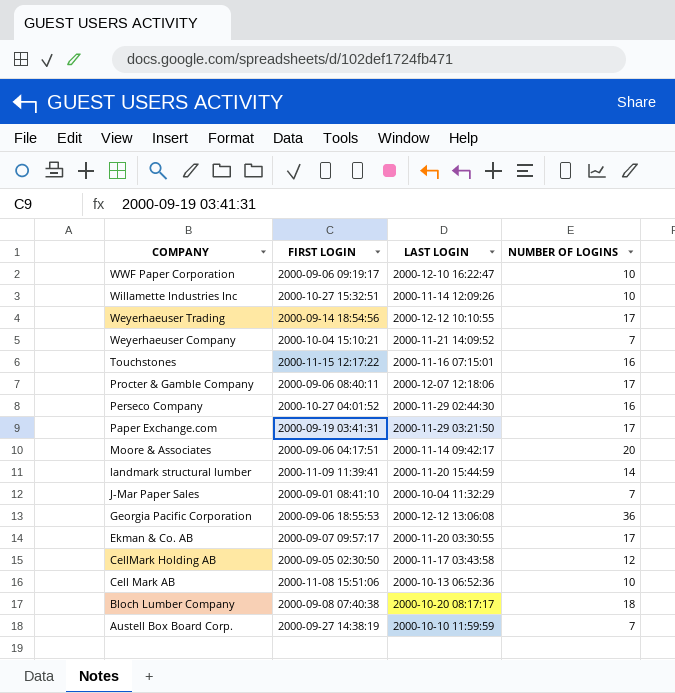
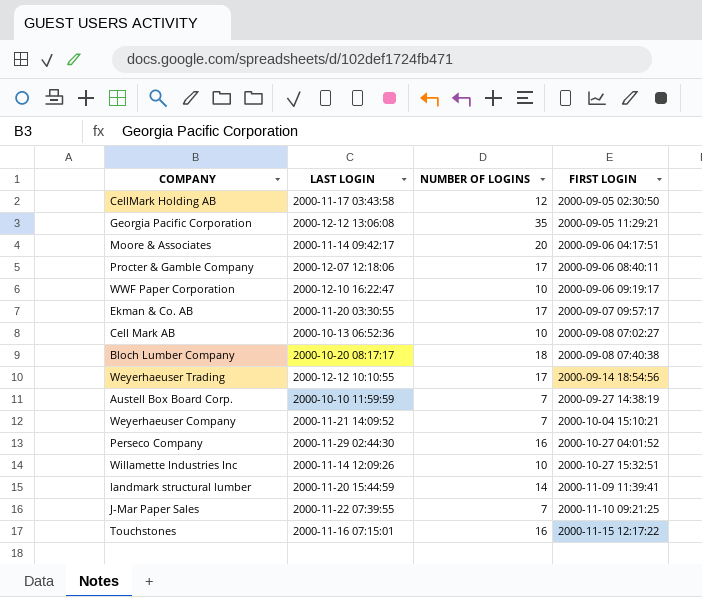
row order: COMPANY descending -> FIRST LOGIN ascending
column FIRST LOGIN | position: 2 -> 4
row Paper Exchange.com: 2000-09-19 03:41:31 | 2000-11-29 03:21:50 | 17 -> none
Georgia Pacific Corporation | NUMBER OF LOGINS: 36 -> 35
Georgia Pacific Corporation | FIRST LOGIN: 2000-09-06 18:55:53 -> 2000-09-05 11:29:21
Cell Mark AB | FIRST LOGIN: 2000-11-08 15:51:06 -> 2000-09-08 07:02:27
J-Mar Paper Sales | LAST LOGIN: 2000-10-04 11:32:29 -> 2000-11-22 07:39:55
J-Mar Paper Sales | FIRST LOGIN: 2000-09-01 08:41:10 -> 2000-11-10 09:21:25

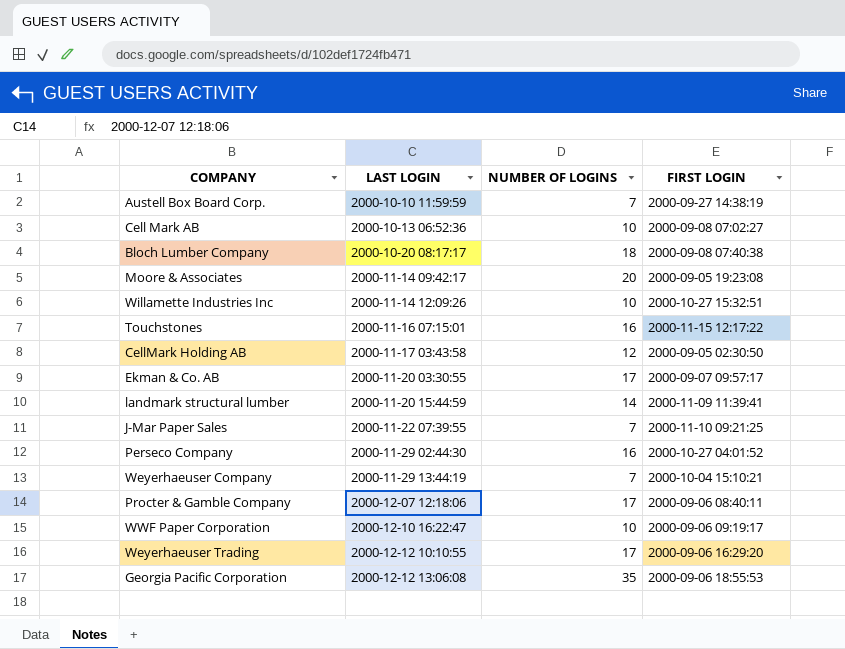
row order: FIRST LOGIN ascending -> LAST LOGIN ascending
Moore & Associates | FIRST LOGIN: 2000-09-06 04:17:51 -> 2000-09-05 19:23:08
Weyerhaeuser Company | LAST LOGIN: 2000-11-21 14:09:52 -> 2000-11-29 13:44:19
Weyerhaeuser Trading | FIRST LOGIN: 2000-09-14 18:54:56 -> 2000-09-06 16:29:20
Georgia Pacific Corporation | FIRST LOGIN: 2000-09-05 11:29:21 -> 2000-09-06 18:55:53

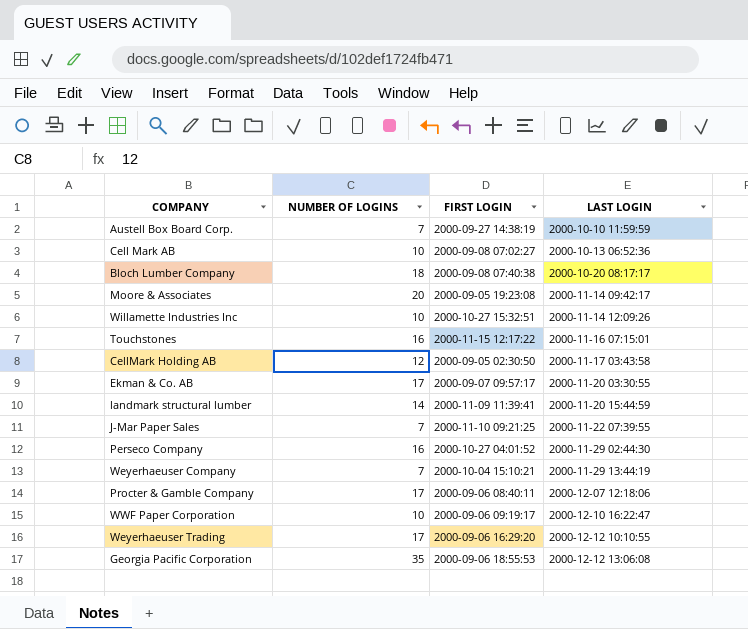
column LAST LOGIN | position: 2 -> 4

